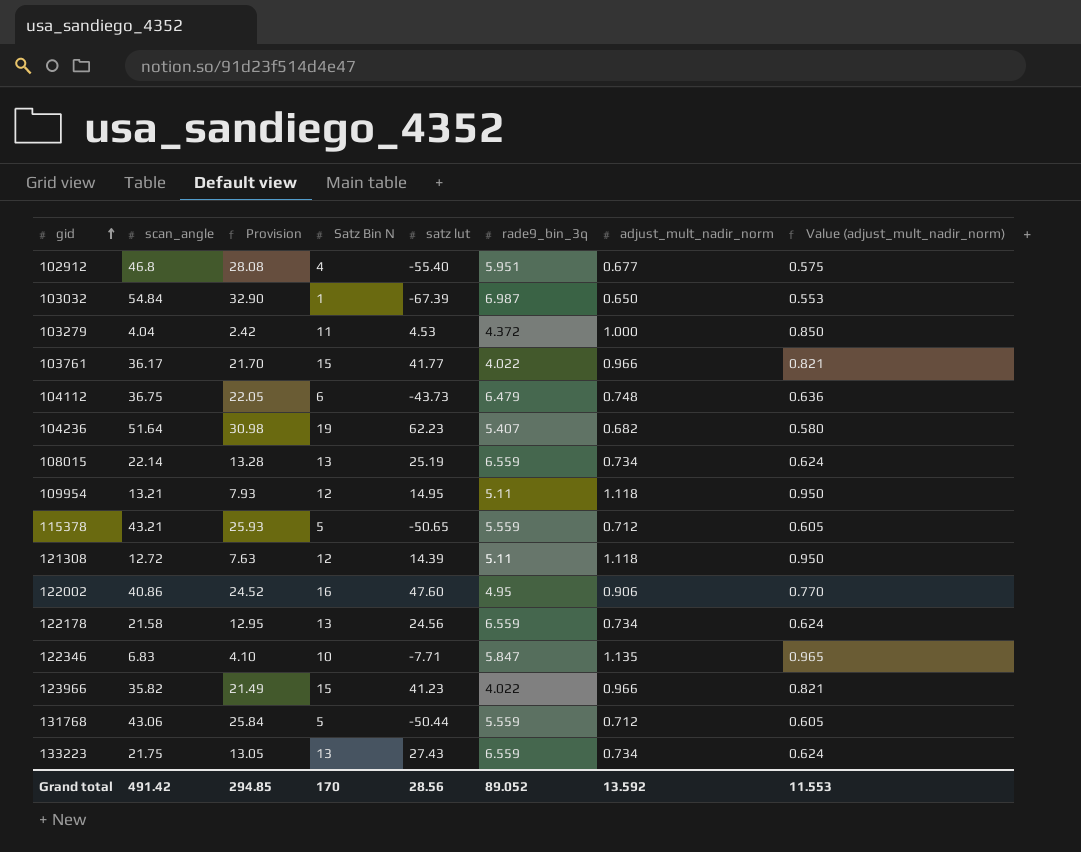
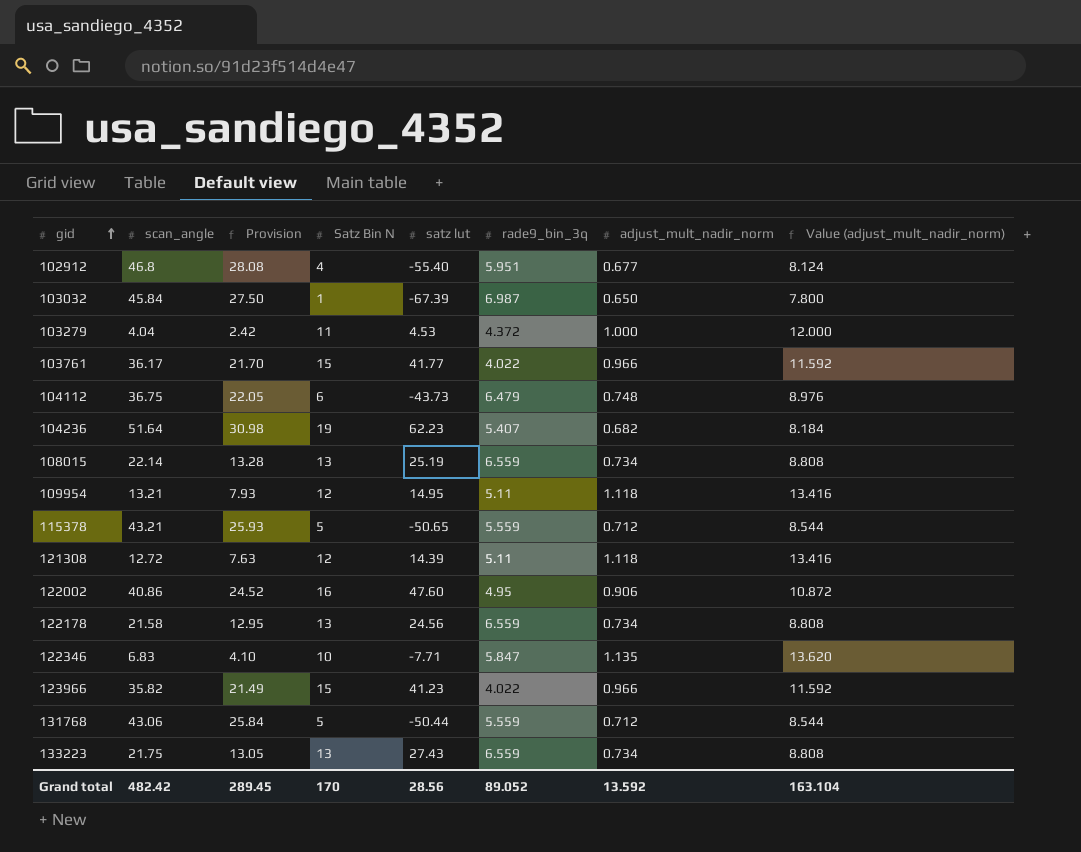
column Value (adjust_mult_nadir_norm) | formula: [adjust_mult_nadir_norm] * 0.85 -> [adjust_mult_nadir_norm] * 12
103032 | scan_angle: 54.84 -> 45.84
103032 | Provision: 32.90 -> 27.50
Grand total | scan_angle: 491.42 -> 482.42
Grand total | Provision: 294.85 -> 289.45
Grand total | Value (adjust_mult_nadir_norm): 11.553 -> 163.104

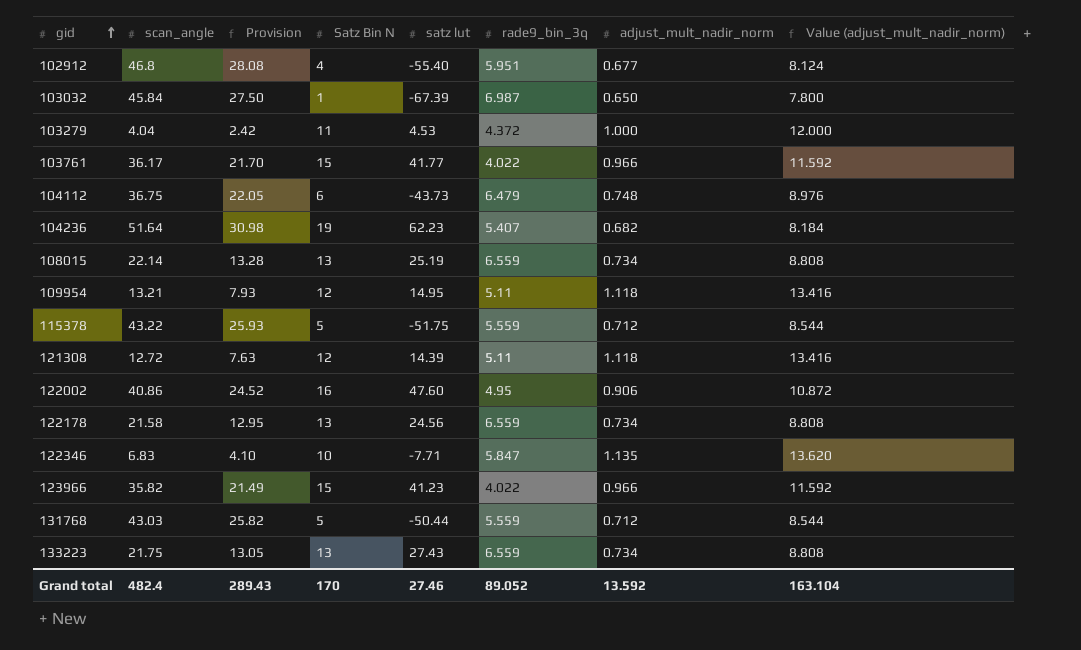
115378 | scan_angle: 43.21 -> 43.22
115378 | satz lut: -50.65 -> -51.75
131768 | scan_angle: 43.06 -> 43.03
131768 | Provision: 25.84 -> 25.82
Grand total | scan_angle: 482.42 -> 482.4
Grand total | Provision: 289.45 -> 289.43
Grand total | satz lut: 28.56 -> 27.46

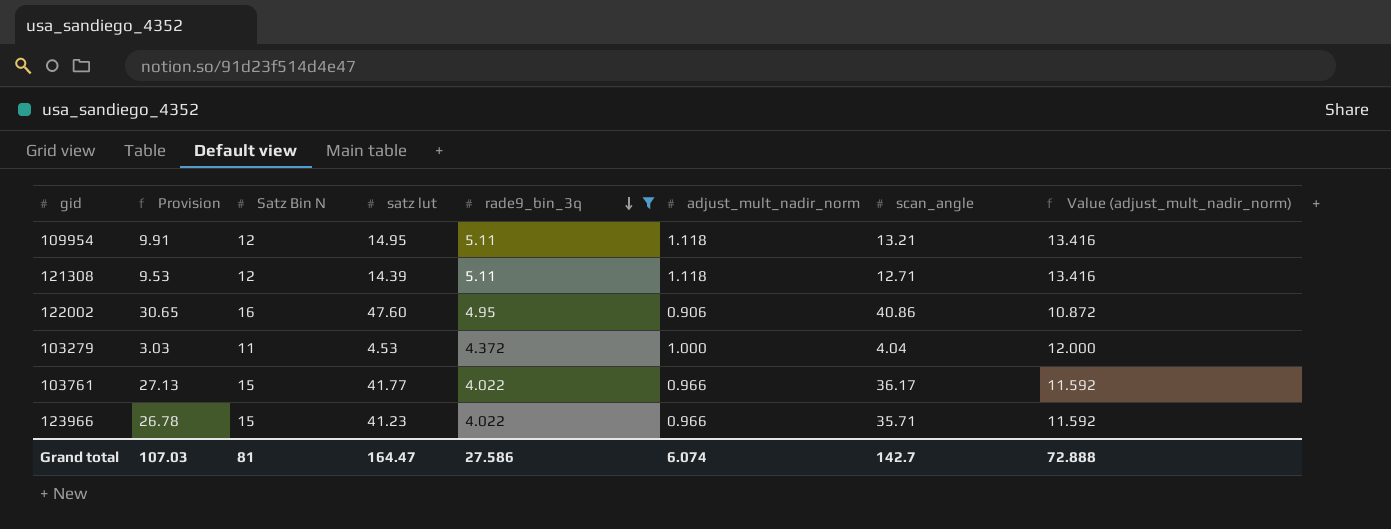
filter: none -> rade9_bin_3q <= 5.11
row order: gid ascending -> rade9_bin_3q descending
column Provision | formula: [scan_angle] * 0.6 -> [scan_angle] * 0.75
column scan_angle | position: 2 -> 7
121308 | scan_angle: 12.72 -> 12.71
123966 | scan_angle: 35.82 -> 35.71
Grand total | Provision: 289.43 -> 107.03
Grand total | Satz Bin N: 170 -> 81
Grand total | satz lut: 27.46 -> 164.47
Grand total | rade9_bin_3q: 89.052 -> 27.586
Grand total | adjust_mult_nadir_norm: 13.592 -> 6.074
Grand total | scan_angle: 482.4 -> 142.7
Grand total | Value (adjust_mult_nadir_norm): 163.104 -> 72.888

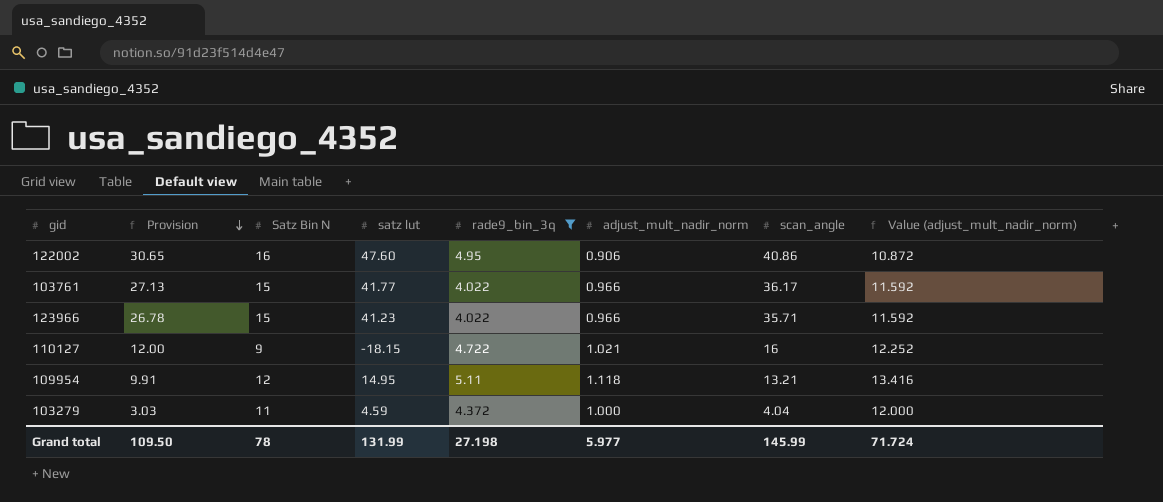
row order: rade9_bin_3q descending -> Provision descending
row 121308: 9.53 | 12 | 14.39 | 5.11 | 1.118 | 12.71 | 13.416 -> none
row 110127: none -> 12.00 | 9 | -18.15 | 4.722 | 1.021 | 16 | 12.252
103279 | satz lut: 4.53 -> 4.59
Grand total | Provision: 107.03 -> 109.50
Grand total | Satz Bin N: 81 -> 78
Grand total | satz lut: 164.47 -> 131.99
Grand total | rade9_bin_3q: 27.586 -> 27.198
Grand total | adjust_mult_nadir_norm: 6.074 -> 5.977
Grand total | scan_angle: 142.7 -> 145.99
Grand total | Value (adjust_mult_nadir_norm): 72.888 -> 71.724

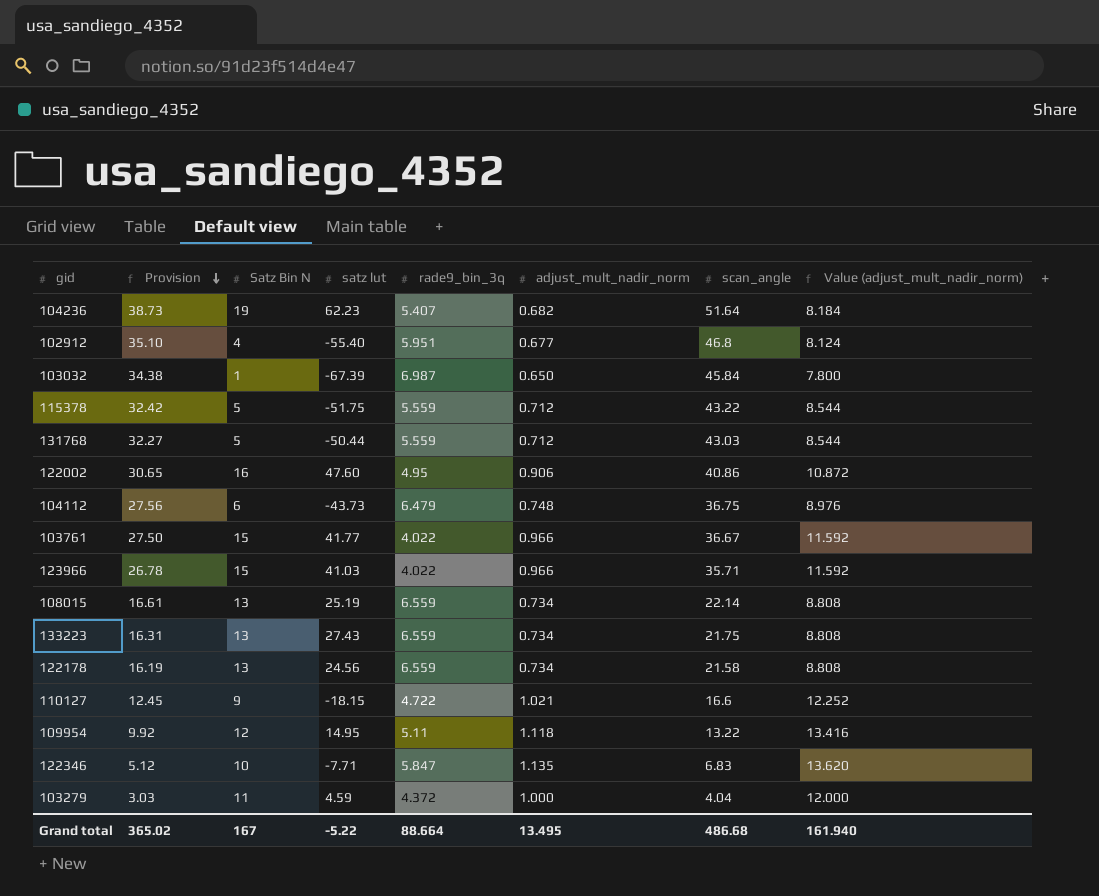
filter: rade9_bin_3q <= 5.11 -> none
103761 | Provision: 27.13 -> 27.50
103761 | scan_angle: 36.17 -> 36.67
123966 | satz lut: 41.23 -> 41.03
110127 | Provision: 12.00 -> 12.45
110127 | scan_angle: 16 -> 16.6
109954 | Provision: 9.91 -> 9.92
109954 | scan_angle: 13.21 -> 13.22
Grand total | Provision: 109.50 -> 365.02
Grand total | Satz Bin N: 78 -> 167
Grand total | satz lut: 131.99 -> -5.22
Grand total | rade9_bin_3q: 27.198 -> 88.664
Grand total | adjust_mult_nadir_norm: 5.977 -> 13.495
Grand total | scan_angle: 145.99 -> 486.68
Grand total | Value (adjust_mult_nadir_norm): 71.724 -> 161.940

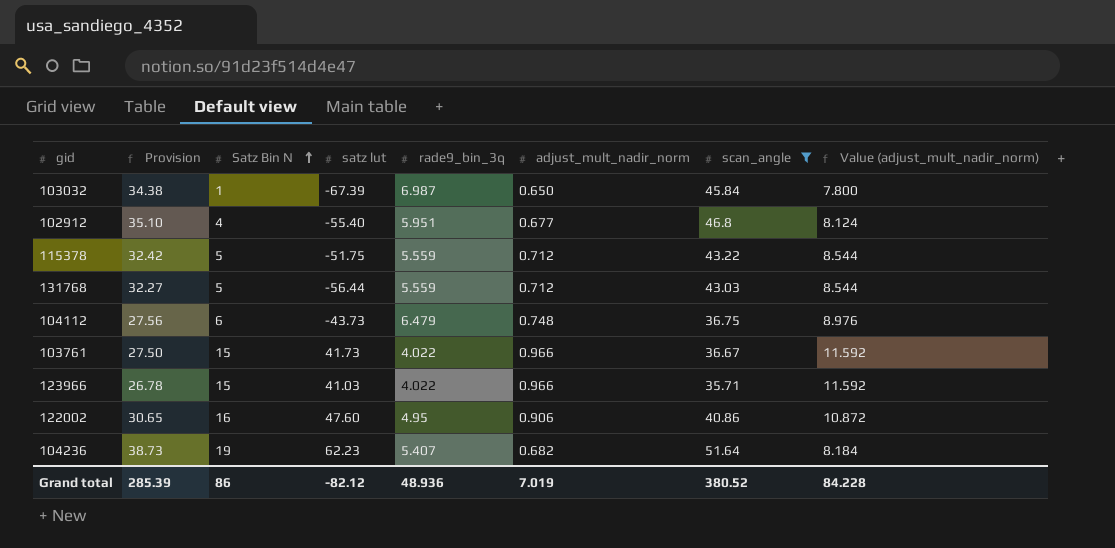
filter: none -> scan_angle >= 35.71
row order: Provision descending -> Satz Bin N ascending
131768 | satz lut: -50.44 -> -56.44
103761 | satz lut: 41.77 -> 41.73
Grand total | Provision: 365.02 -> 285.39
Grand total | Satz Bin N: 167 -> 86
Grand total | satz lut: -5.22 -> -82.12
Grand total | rade9_bin_3q: 88.664 -> 48.936
Grand total | adjust_mult_nadir_norm: 13.495 -> 7.019
Grand total | scan_angle: 486.68 -> 380.52
Grand total | Value (adjust_mult_nadir_norm): 161.940 -> 84.228

